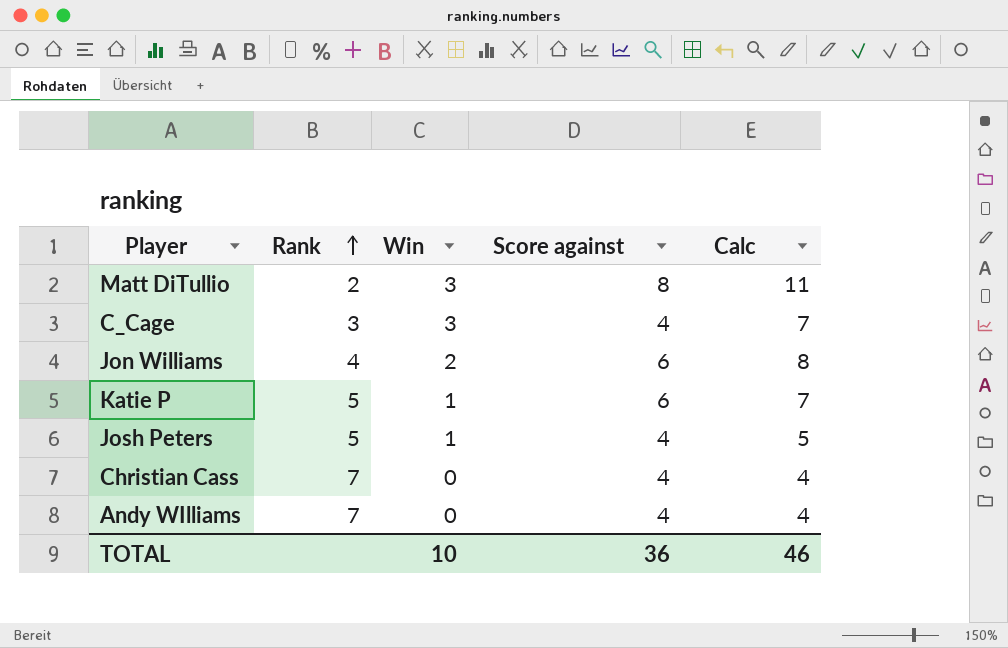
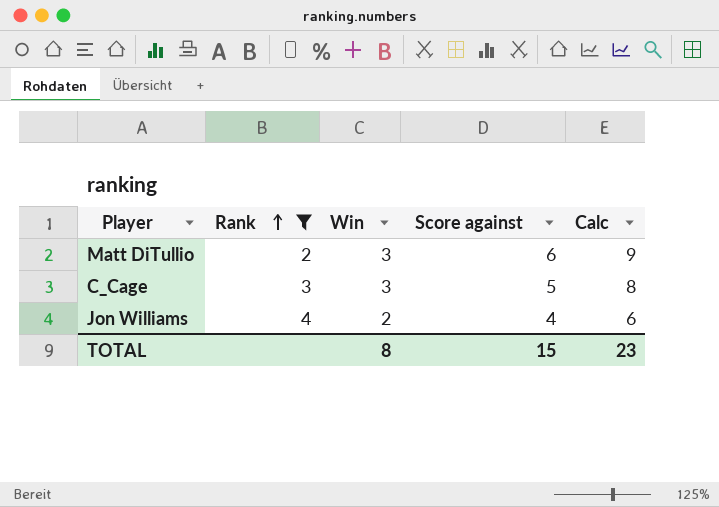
filter: none -> Rank <= 4
Matt DiTullio | Score against: 8 -> 6
Matt DiTullio | Calc: 11 -> 9
C_Cage | Score against: 4 -> 5
C_Cage | Calc: 7 -> 8
Jon Williams | Score against: 6 -> 4
Jon Williams | Calc: 8 -> 6
TOTAL | Win: 10 -> 8
TOTAL | Score against: 36 -> 15
TOTAL | Calc: 46 -> 23

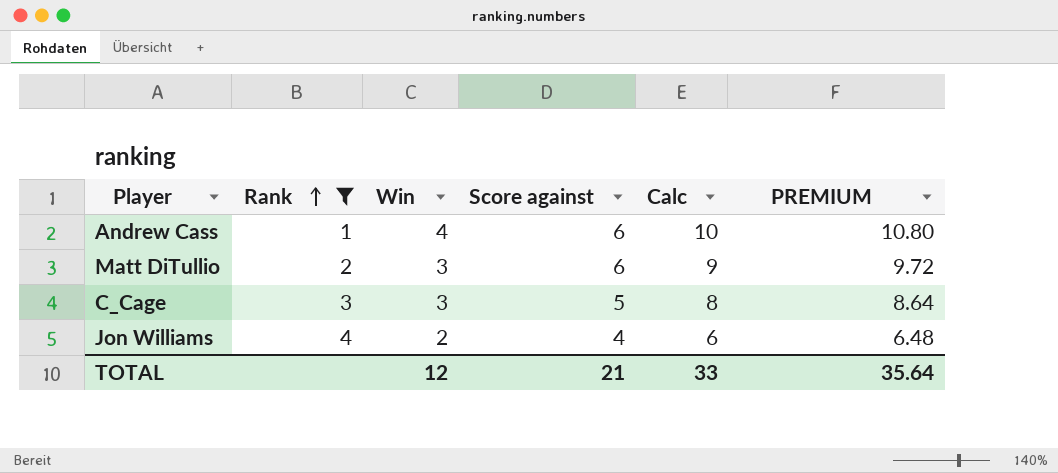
column PREMIUM | formula: none -> [Calc] * 1.08
row Andrew Cass: none -> 1 | 4 | 6 | 10 | 10.80
TOTAL | Win: 8 -> 12
TOTAL | Score against: 15 -> 21
TOTAL | Calc: 23 -> 33

